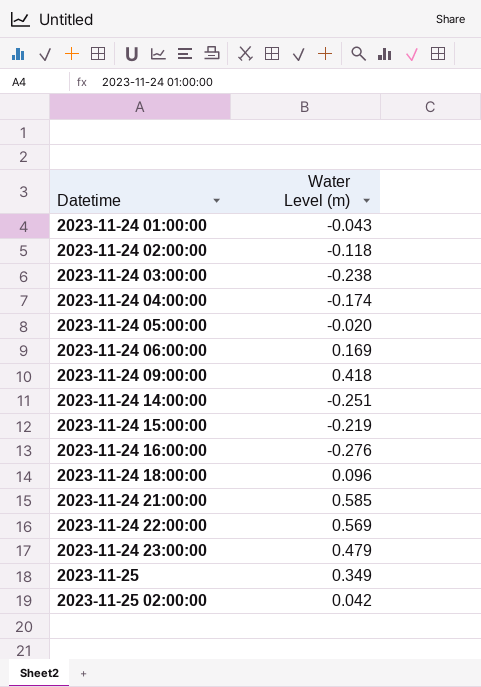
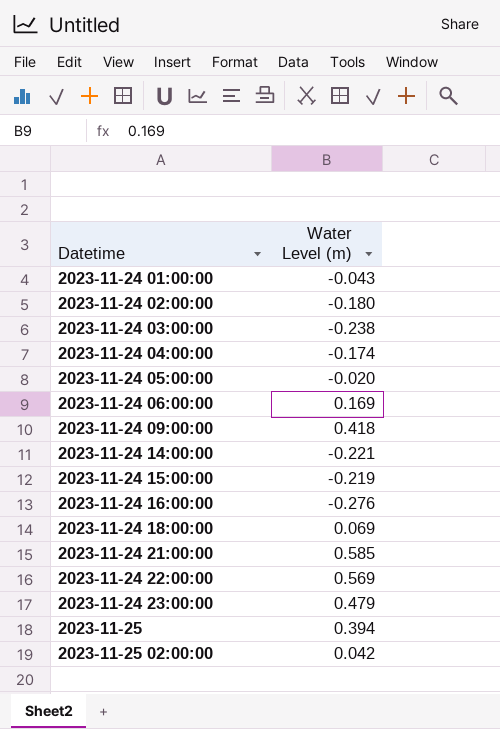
2023-11-24 02:00:00 | Water Level (m): -0.118 -> -0.180
2023-11-24 14:00:00 | Water Level (m): -0.251 -> -0.221
2023-11-24 18:00:00 | Water Level (m): 0.096 -> 0.069
2023-11-25 | Water Level (m): 0.349 -> 0.394

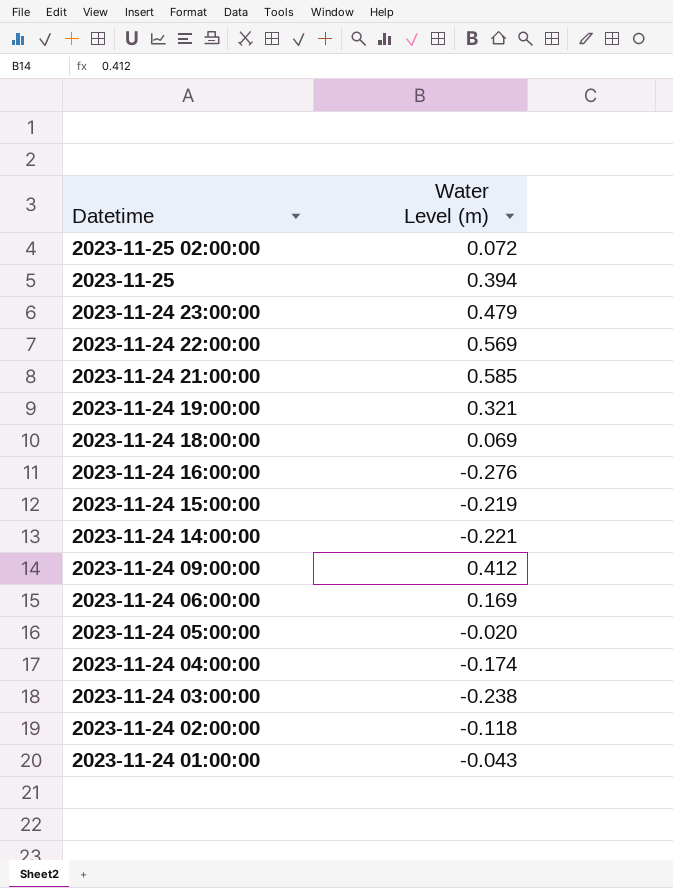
row order: Datetime ascending -> Datetime descending
2023-11-25 02:00:00 | Water Level (m): 0.042 -> 0.072
row 2023-11-24 19:00:00: none -> 0.321
2023-11-24 09:00:00 | Water Level (m): 0.418 -> 0.412
2023-11-24 02:00:00 | Water Level (m): -0.180 -> -0.118

